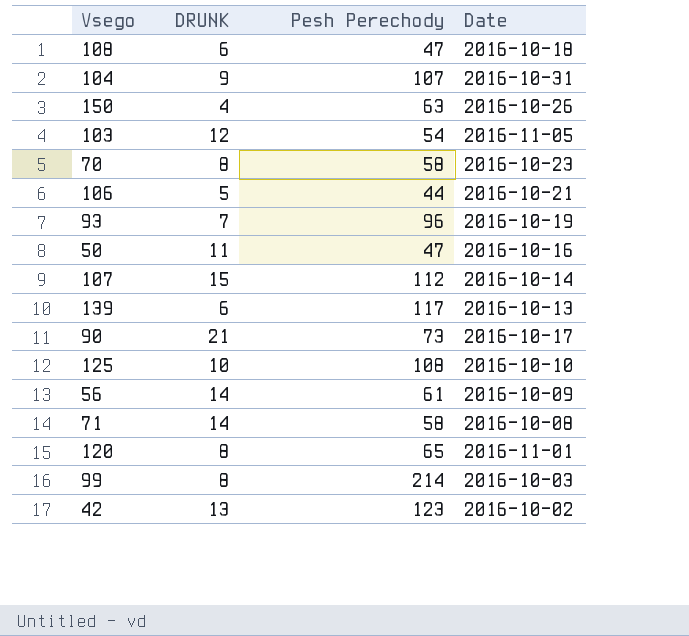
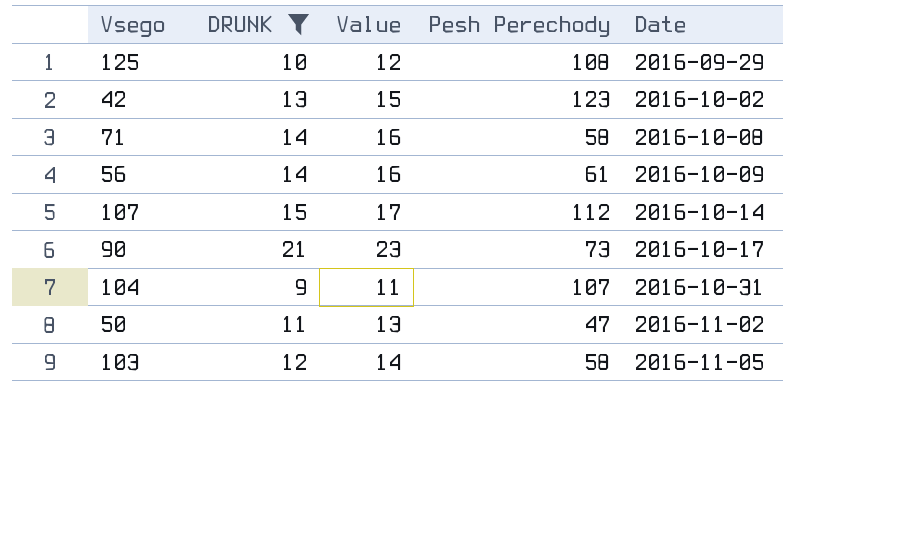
filter: none -> DRUNK >= 9
row order: none -> Date ascending
column Value | formula: none -> [DRUNK] + 2
125 | Date: 2016-10-10 -> 2016-09-29
50 | Date: 2016-10-16 -> 2016-11-02
103 | Pesh Perechody: 54 -> 58

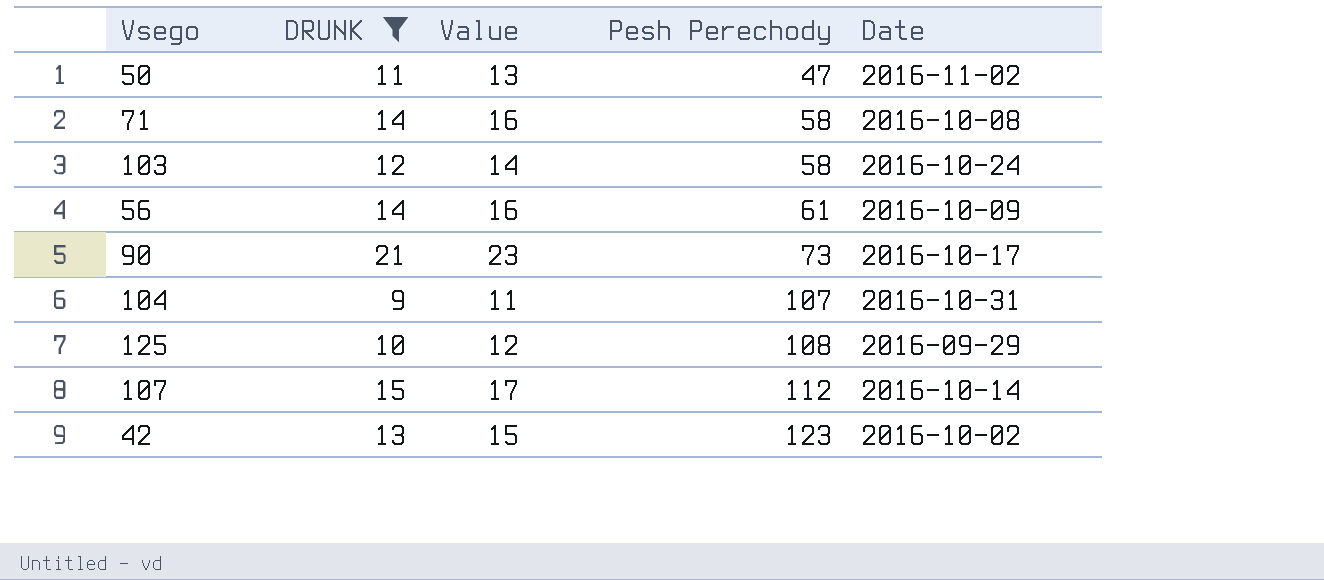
row order: Date ascending -> Pesh Perechody ascending
103 | Date: 2016-11-05 -> 2016-10-24

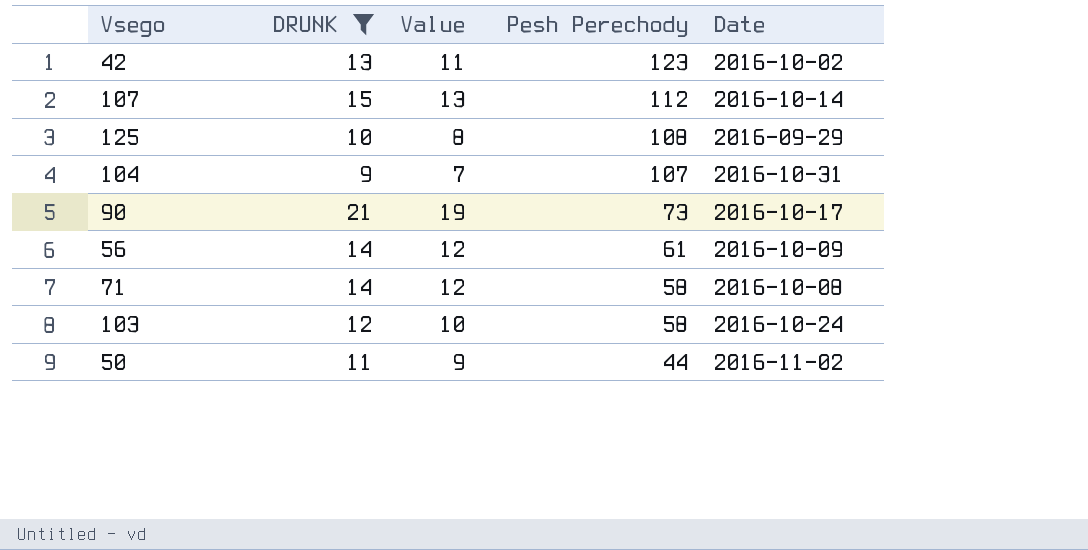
row order: Pesh Perechody ascending -> Pesh Perechody descending
column Value | formula: [DRUNK] + 2 -> [DRUNK] - 2
50 | Pesh Perechody: 47 -> 44

